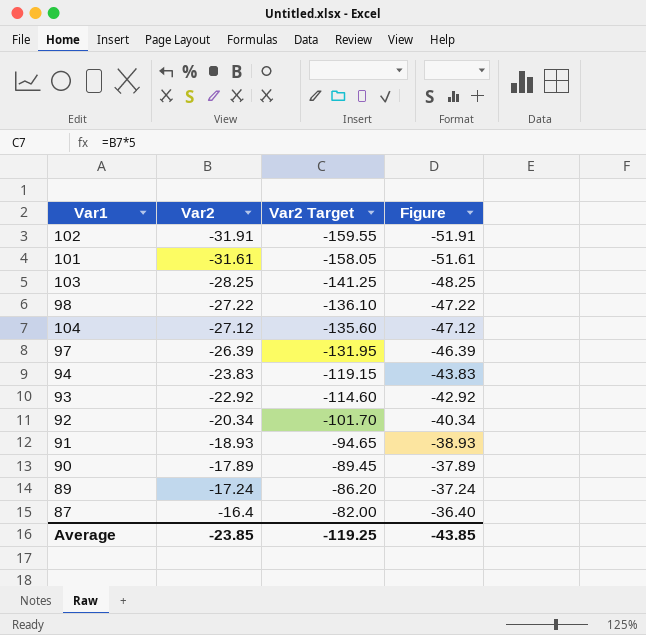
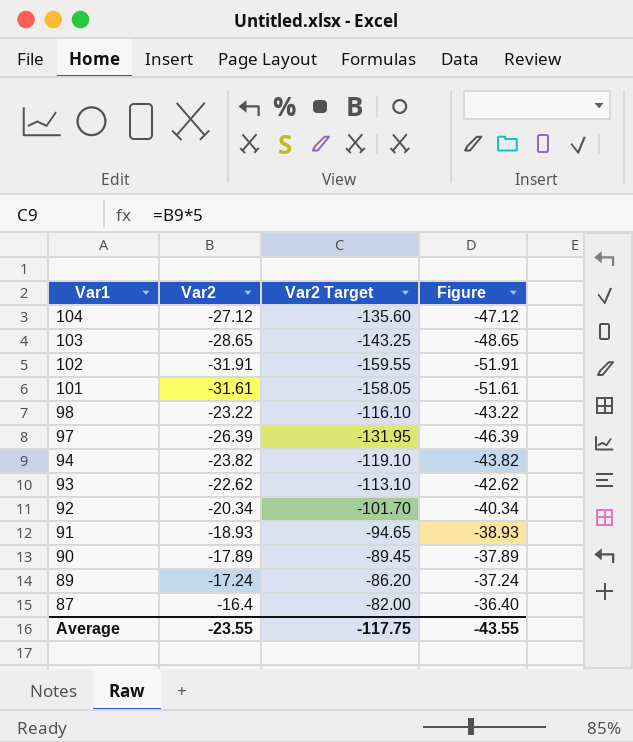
row order: Var2 ascending -> Var1 descending
103 | Var2: -28.25 -> -28.65
103 | Var2 Target: -141.25 -> -143.25
103 | Figure: -48.25 -> -48.65
98 | Var2: -27.22 -> -23.22
98 | Var2 Target: -136.10 -> -116.10
98 | Figure: -47.22 -> -43.22
94 | Var2: -23.83 -> -23.82
94 | Var2 Target: -119.15 -> -119.10
94 | Figure: -43.83 -> -43.82
93 | Var2: -22.92 -> -22.62
93 | Var2 Target: -114.60 -> -113.10
93 | Figure: -42.92 -> -42.62
Average | Var2: -23.85 -> -23.55
Average | Var2 Target: -119.25 -> -117.75
Average | Figure: -43.85 -> -43.55

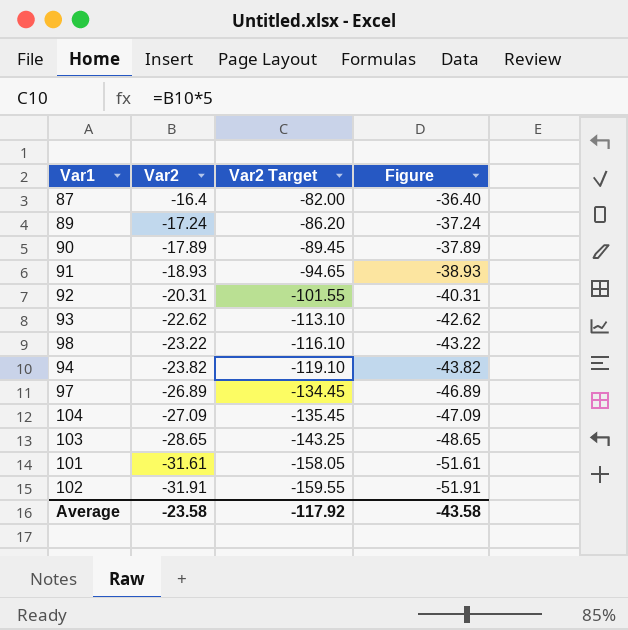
row order: Var1 descending -> Var2 descending
92 | Var2: -20.34 -> -20.31
92 | Var2 Target: -101.70 -> -101.55
92 | Figure: -40.34 -> -40.31
97 | Var2: -26.39 -> -26.89
97 | Var2 Target: -131.95 -> -134.45
97 | Figure: -46.39 -> -46.89
104 | Var2: -27.12 -> -27.09
104 | Var2 Target: -135.60 -> -135.45
104 | Figure: -47.12 -> -47.09
Average | Var2: -23.55 -> -23.58
Average | Var2 Target: -117.75 -> -117.92
Average | Figure: -43.55 -> -43.58

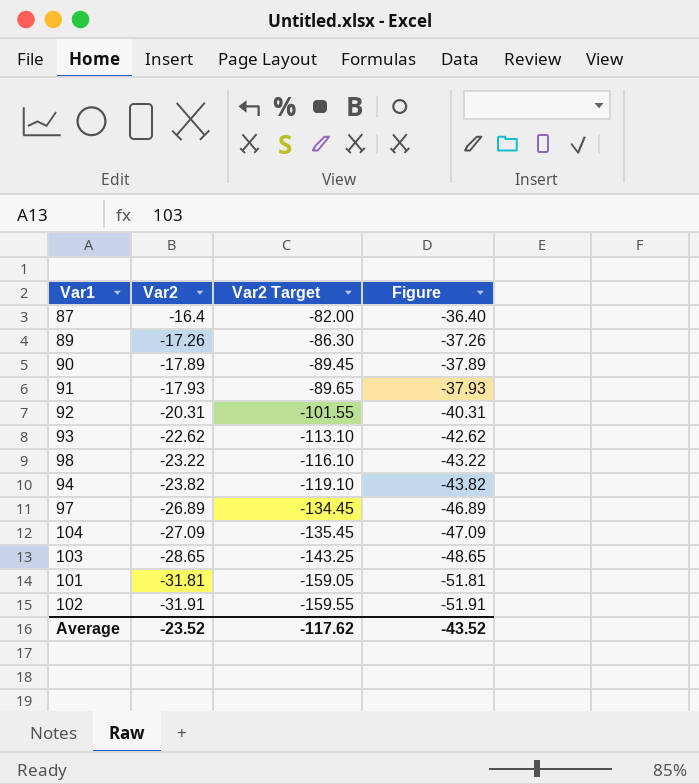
89 | Var2: -17.24 -> -17.26
89 | Var2 Target: -86.20 -> -86.30
89 | Figure: -37.24 -> -37.26
91 | Var2: -18.93 -> -17.93
91 | Var2 Target: -94.65 -> -89.65
91 | Figure: -38.93 -> -37.93
101 | Var2: -31.61 -> -31.81
101 | Var2 Target: -158.05 -> -159.05
101 | Figure: -51.61 -> -51.81
Average | Var2: -23.58 -> -23.52
Average | Var2 Target: -117.92 -> -117.62
Average | Figure: -43.58 -> -43.52

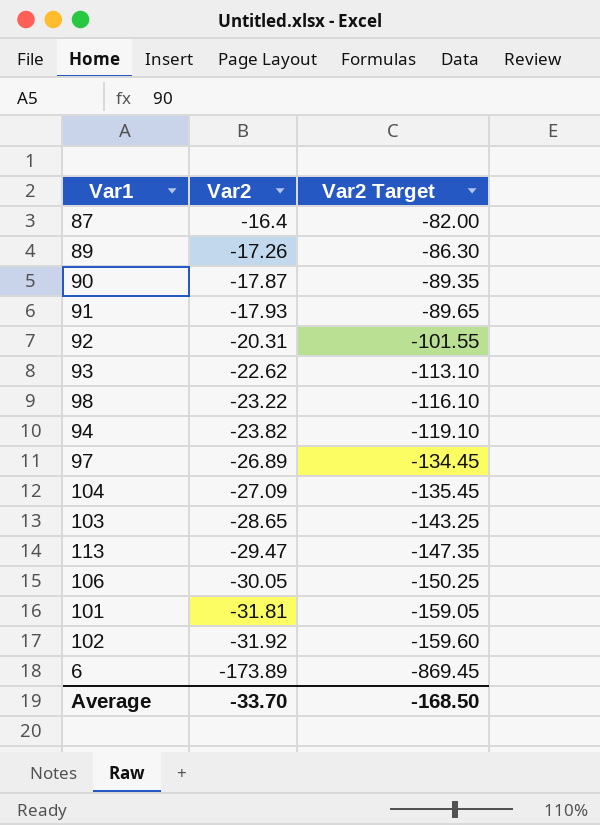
column Figure | formula: [Var2] - 20 -> none
90 | Var2: -17.89 -> -17.87
90 | Var2 Target: -89.45 -> -89.35
row 113: none -> -29.47 | -147.35
row 106: none -> -30.05 | -150.25
102 | Var2: -31.91 -> -31.92
102 | Var2 Target: -159.55 -> -159.60
row 6: none -> -173.89 | -869.45
Average | Var2: -23.52 -> -33.70
Average | Var2 Target: -117.62 -> -168.50

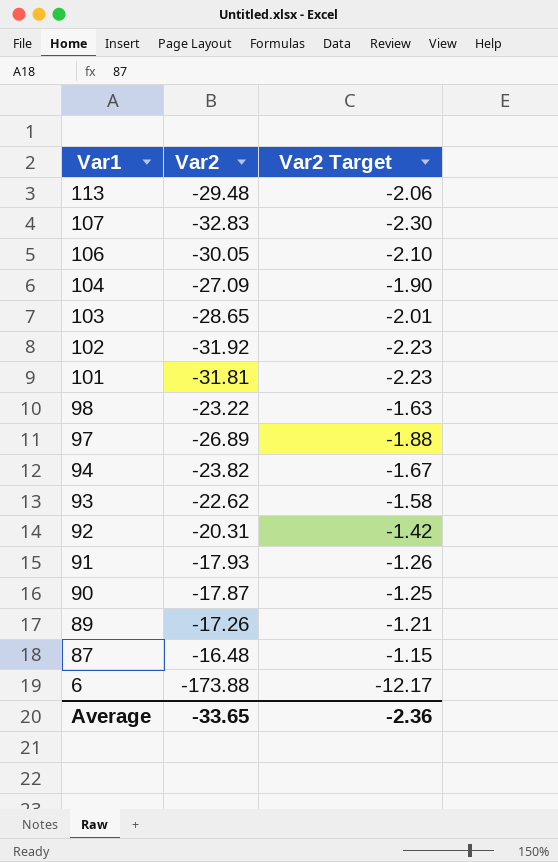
row order: Var2 descending -> Var1 descending
column Var2 Target | formula: [Var2] * 5 -> [Var2] * 0.07
113 | Var2: -29.47 -> -29.48
row 107: none -> -32.83 | -2.30
87 | Var2: -16.4 -> -16.48
6 | Var2: -173.89 -> -173.88
Average | Var2: -33.70 -> -33.65
Average | Var2 Target: -168.50 -> -2.36

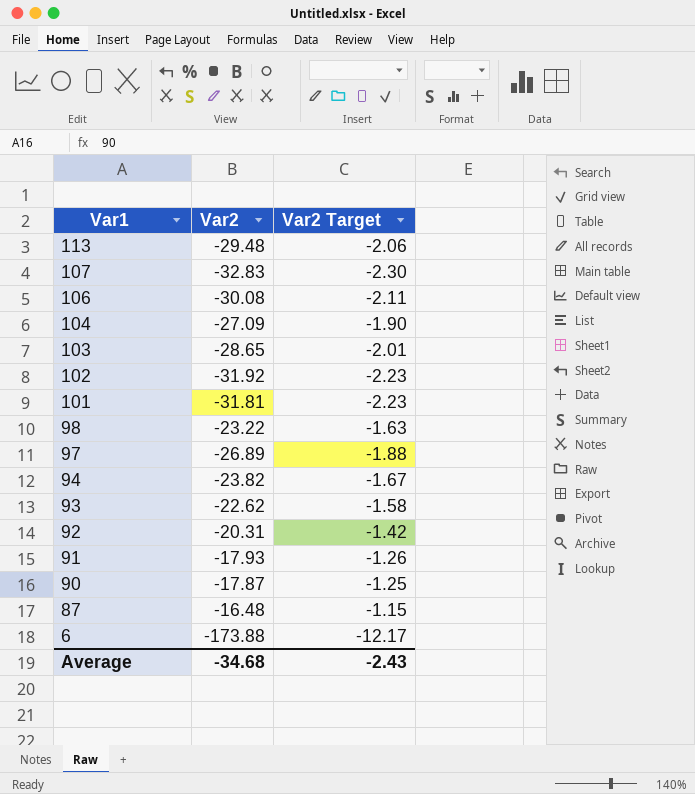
row 89: -17.26 | -1.21 -> none
106 | Var2: -30.05 -> -30.08
106 | Var2 Target: -2.10 -> -2.11
Average | Var2: -33.65 -> -34.68
Average | Var2 Target: -2.36 -> -2.43

